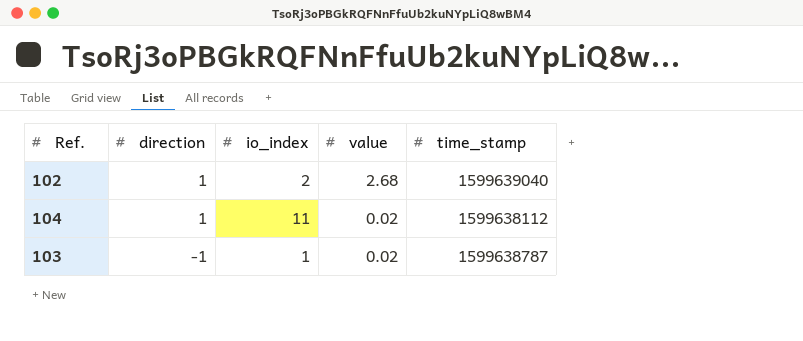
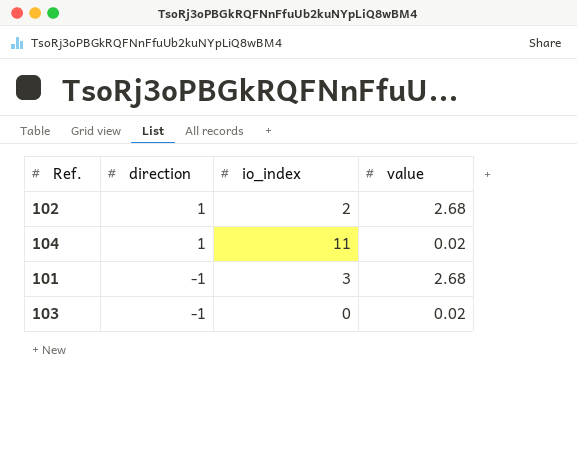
column time_stamp | position: 5 -> none
row 101: none -> -1 | 3 | 2.68
103 | io_index: 1 -> 0

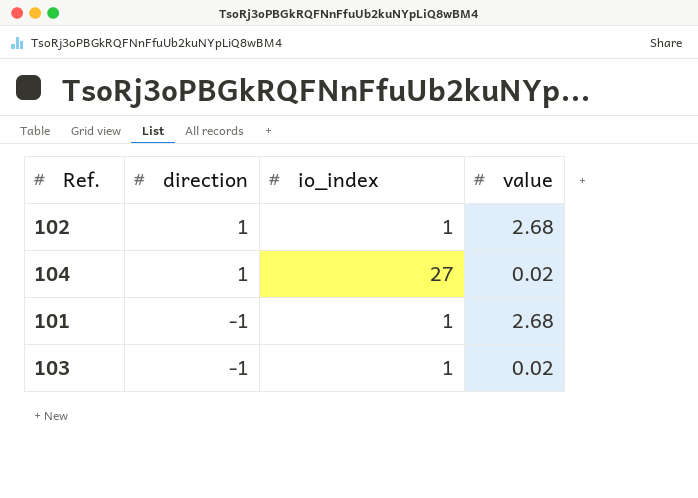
102 | io_index: 2 -> 1
104 | io_index: 11 -> 27
101 | io_index: 3 -> 1
103 | io_index: 0 -> 1

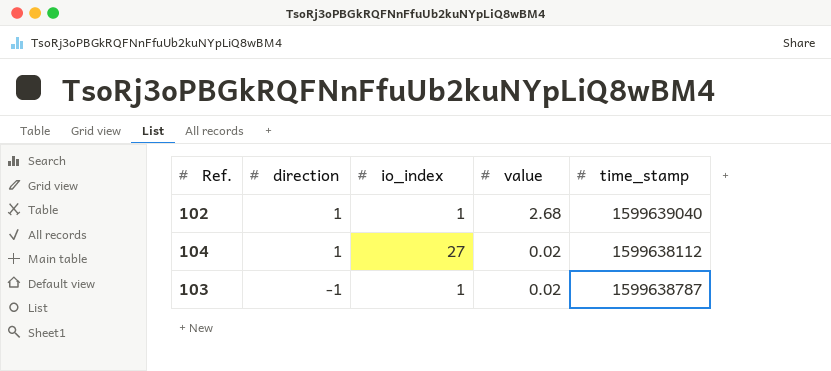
column time_stamp | position: none -> 5
row 101: -1 | 1 | 2.68 -> none

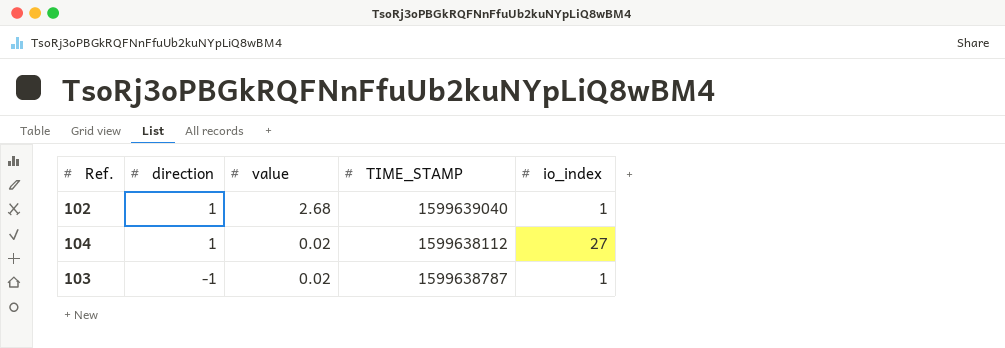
column name: time_stamp -> TIME_STAMP
column io_index | position: 3 -> 5

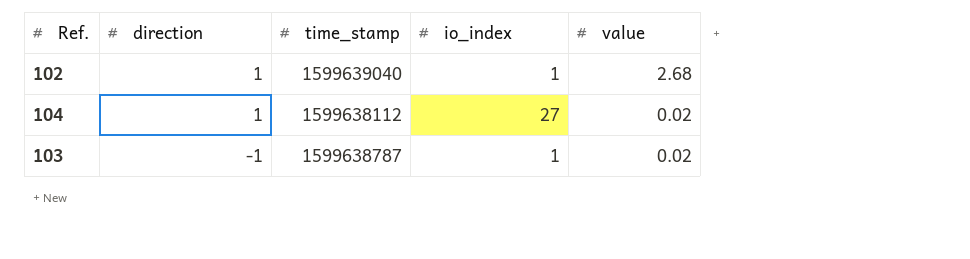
column name: TIME_STAMP -> time_stamp
column value | position: 3 -> 5

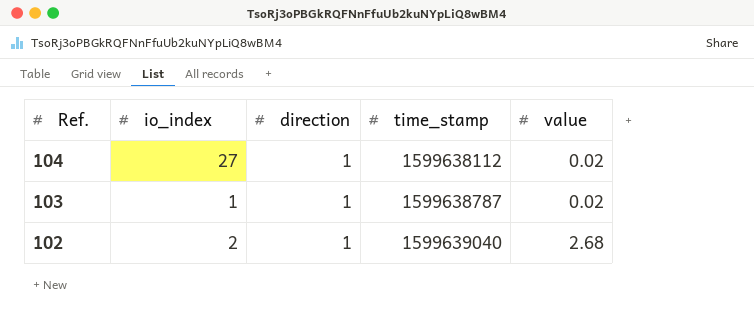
row order: direction descending -> Ref. descending
column io_index | position: 4 -> 2
103 | direction: -1 -> 1
102 | io_index: 1 -> 2

